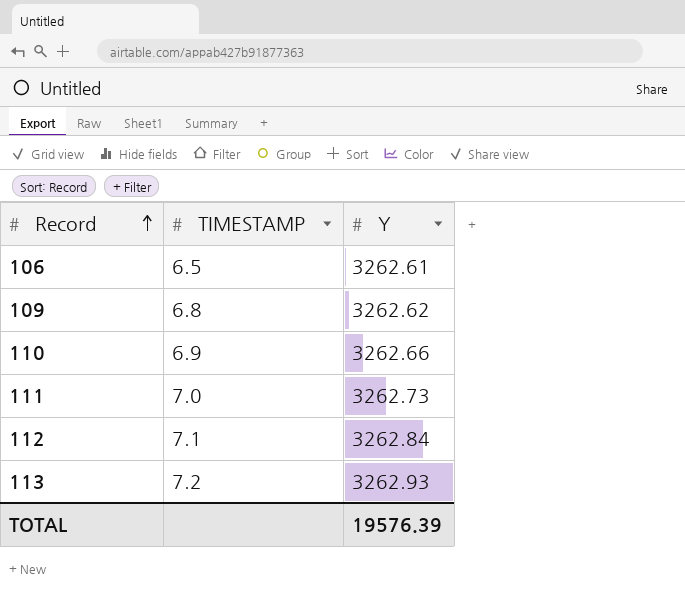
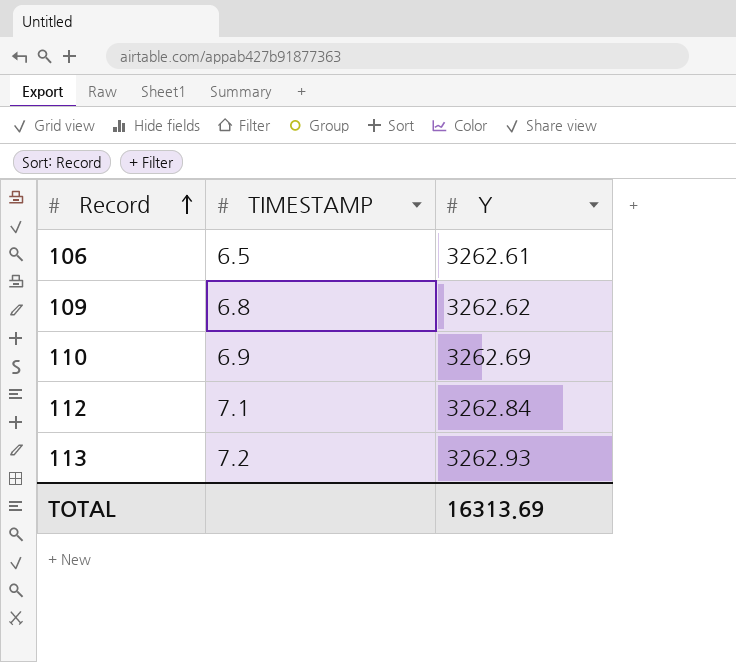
row 111: 7.0 | 3262.73 -> none
110 | Y: 3262.66 -> 3262.69
TOTAL | Y: 19576.39 -> 16313.69

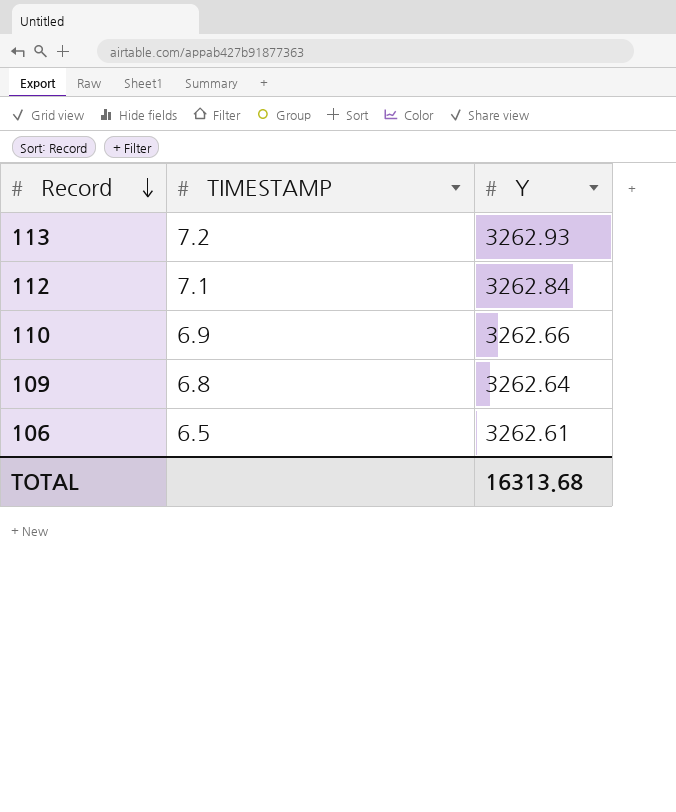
row order: Record ascending -> Record descending
110 | Y: 3262.69 -> 3262.66
109 | Y: 3262.62 -> 3262.64
TOTAL | Y: 16313.69 -> 16313.68

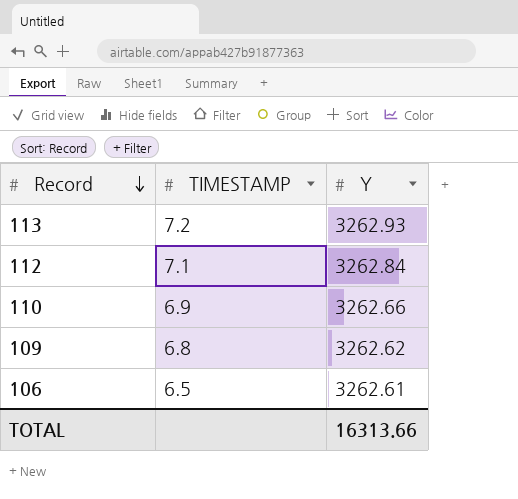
109 | Y: 3262.64 -> 3262.62
TOTAL | Y: 16313.68 -> 16313.66

